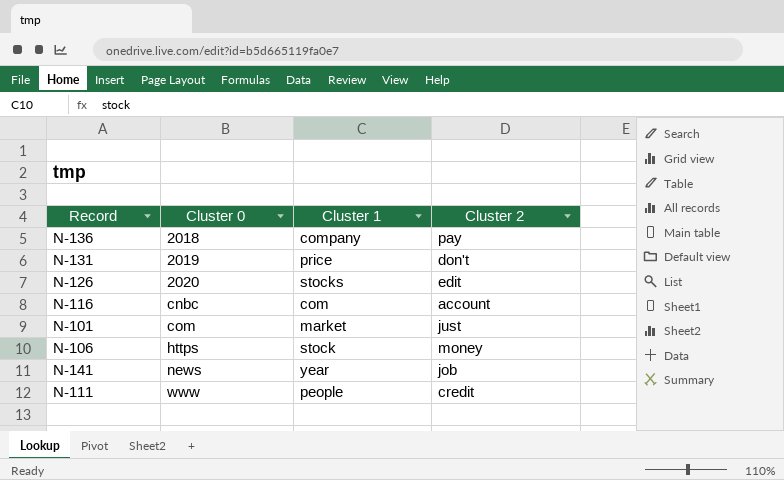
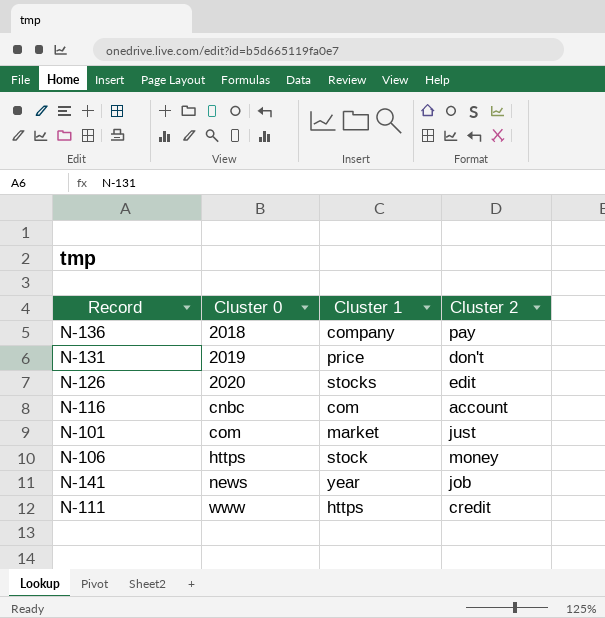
N-111 | Cluster 1: people -> https

